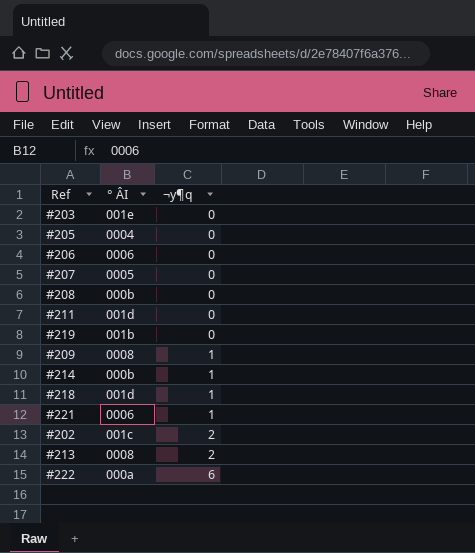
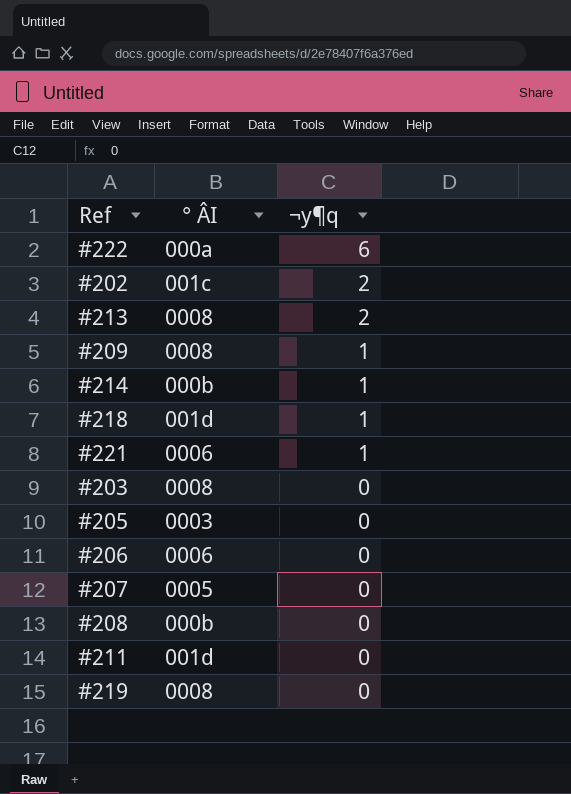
row order: ¬y¶q ascending -> ¬y¶q descending
#203 | ° ÂI: 001e -> 0008
#205 | ° ÂI: 0004 -> 0003
#219 | ° ÂI: 001b -> 0008

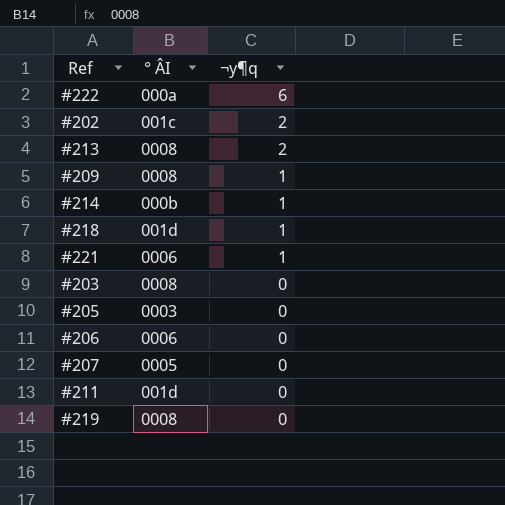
row #208: 000b | 0 -> none

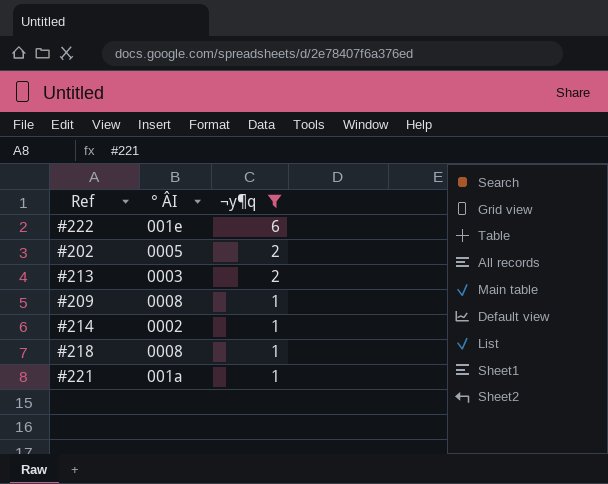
filter: none -> ¬y¶q != 0
#222 | ° ÂI: 000a -> 001e
#202 | ° ÂI: 001c -> 0005
#213 | ° ÂI: 0008 -> 0003
#214 | ° ÂI: 000b -> 0002
#218 | ° ÂI: 001d -> 0008
#221 | ° ÂI: 0006 -> 001a

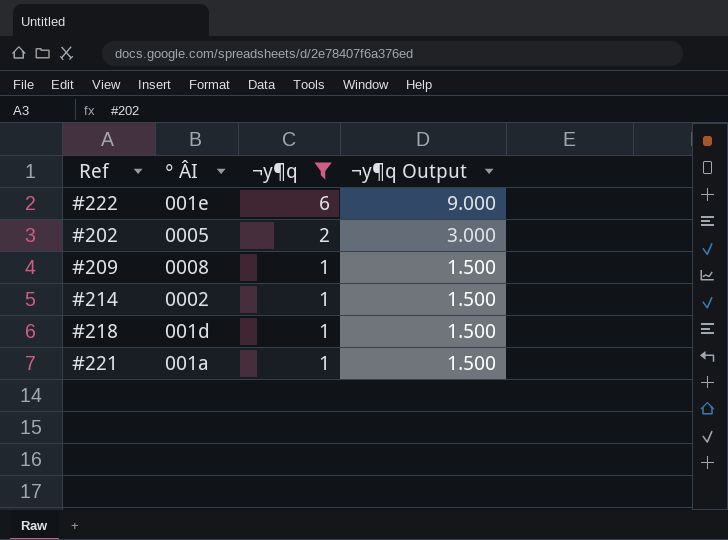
column ¬y¶q Output | formula: none -> [¬y¶q] * 1.5
row #213: 0003 | 2 -> none
#218 | ° ÂI: 0008 -> 001d

